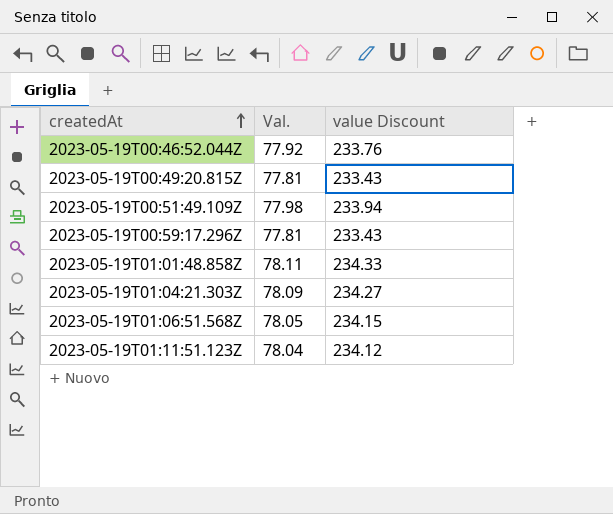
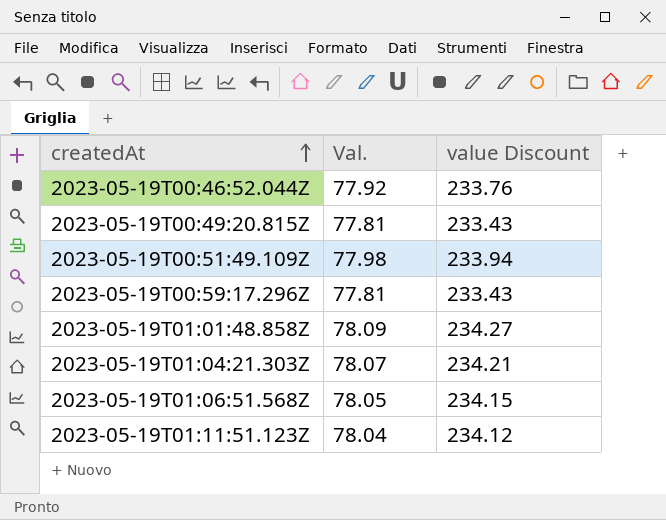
2023-05-19T01:01:48.858Z | Val.: 78.11 -> 78.09
2023-05-19T01:01:48.858Z | value Discount: 234.33 -> 234.27
2023-05-19T01:04:21.303Z | Val.: 78.09 -> 78.07
2023-05-19T01:04:21.303Z | value Discount: 234.27 -> 234.21

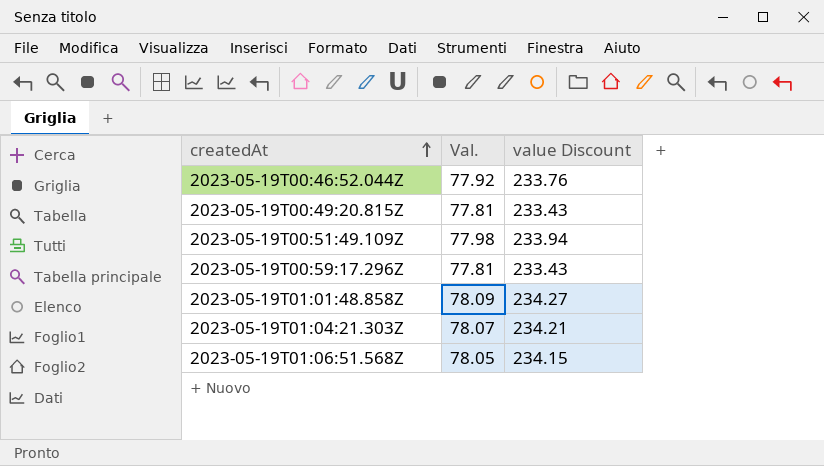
row 2023-05-19T01:11:51.123Z: 78.04 | 234.12 -> none

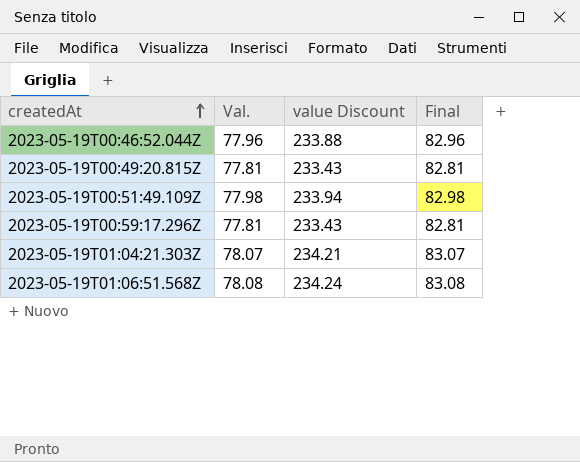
column Final | formula: none -> [Val.] + 5
row 2023-05-19T01:01:48.858Z: 78.09 | 234.27 -> none
2023-05-19T00:46:52.044Z | Val.: 77.92 -> 77.96
2023-05-19T00:46:52.044Z | value Discount: 233.76 -> 233.88
2023-05-19T01:06:51.568Z | Val.: 78.05 -> 78.08
2023-05-19T01:06:51.568Z | value Discount: 234.15 -> 234.24

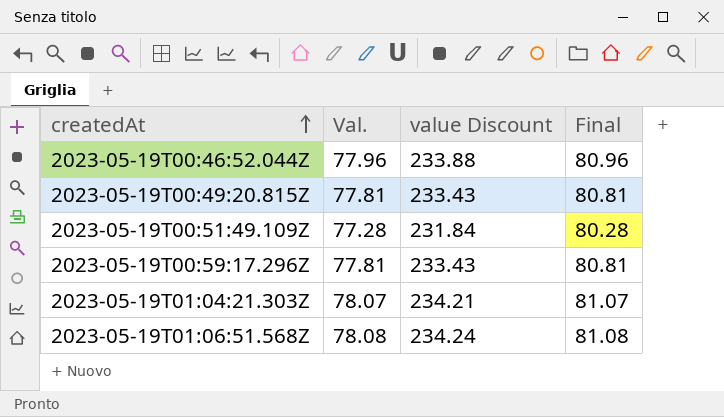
column Final | formula: [Val.] + 5 -> [Val.] + 3
2023-05-19T00:51:49.109Z | Val.: 77.98 -> 77.28
2023-05-19T00:51:49.109Z | value Discount: 233.94 -> 231.84

